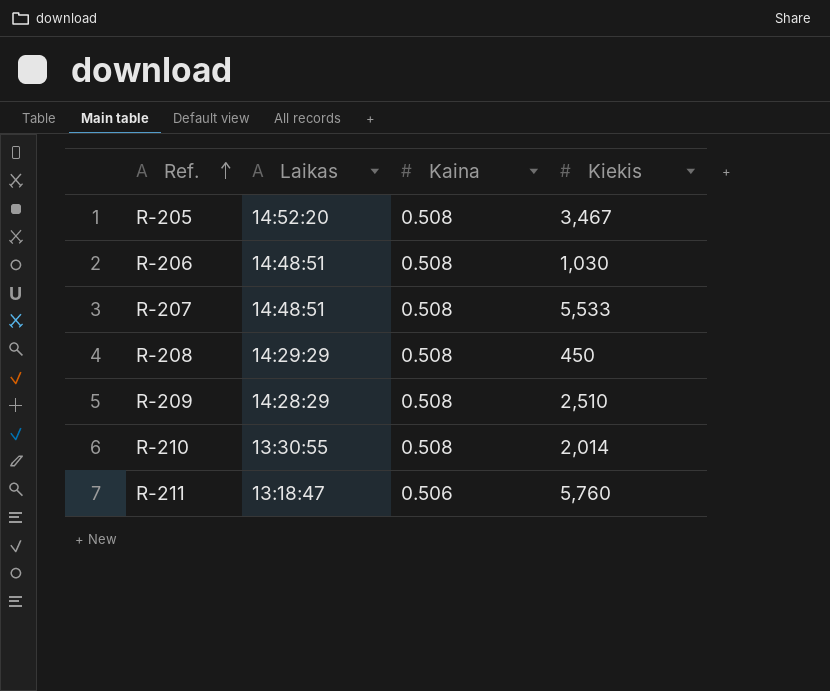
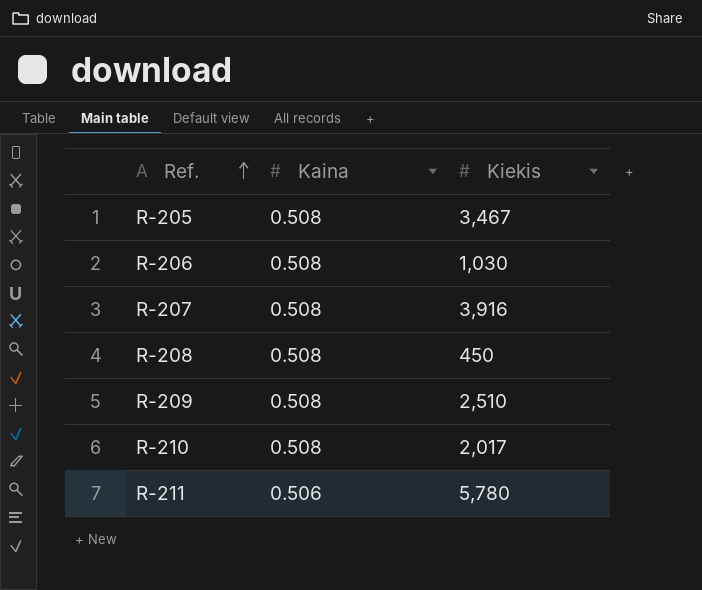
column Laikas | position: 2 -> none
R-207 | Kiekis: 5,533 -> 3,916
R-210 | Kiekis: 2,014 -> 2,017
R-211 | Kiekis: 5,760 -> 5,780

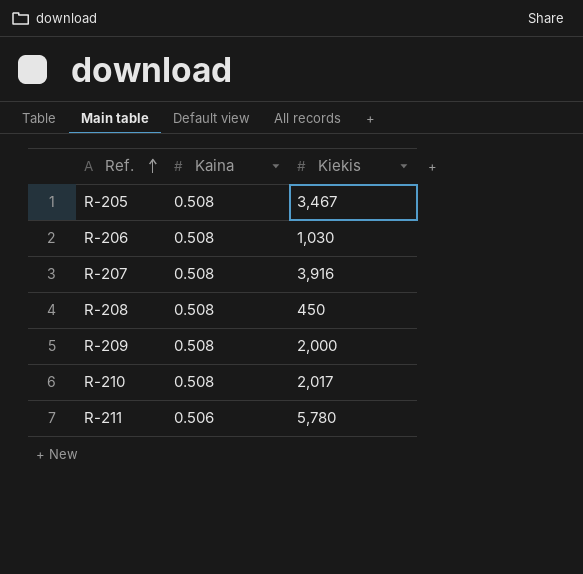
R-209 | Kiekis: 2,510 -> 2,000

